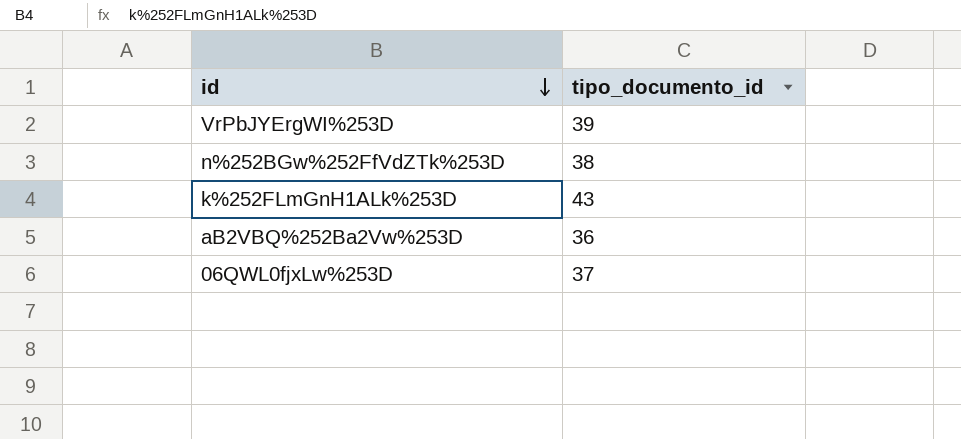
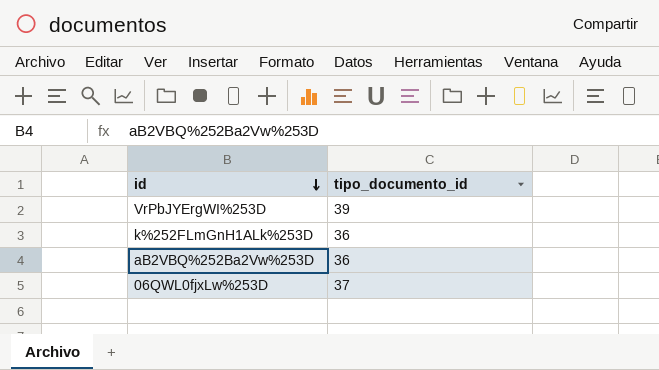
row n%252BGw%252FfVdZTk%253D: 38 -> none
k%252FLmGnH1ALk%253D | tipo_documento_id: 43 -> 36

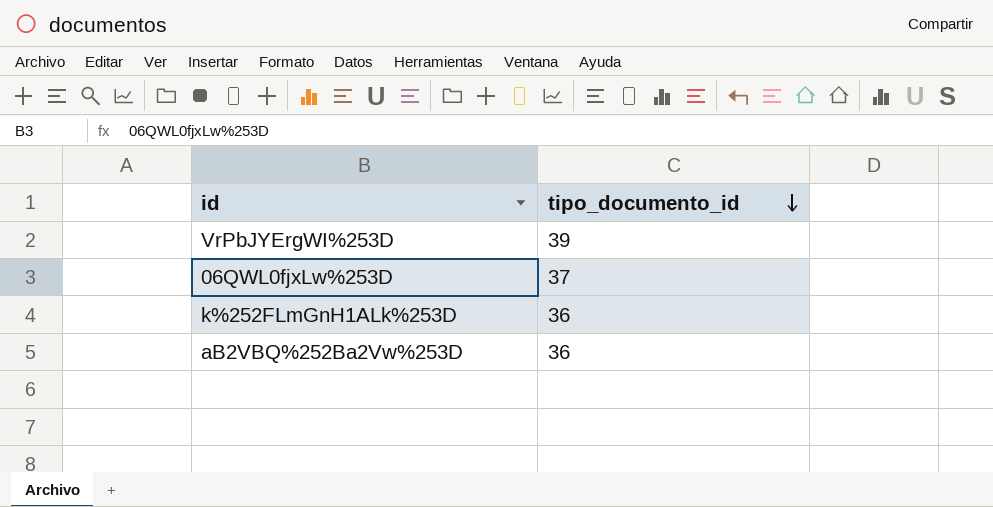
row order: id descending -> tipo_documento_id descending

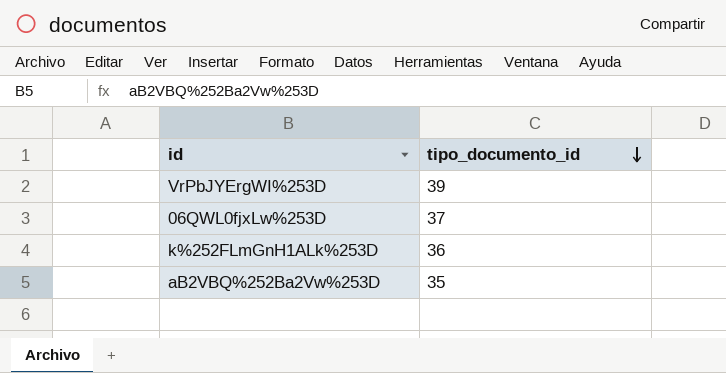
aB2VBQ%252Ba2Vw%253D | tipo_documento_id: 36 -> 35

